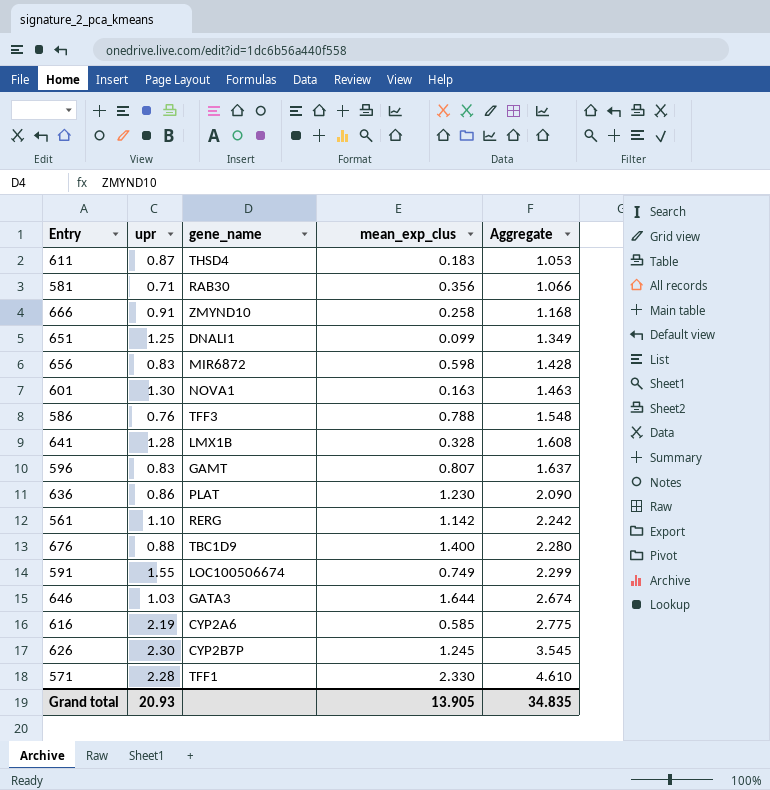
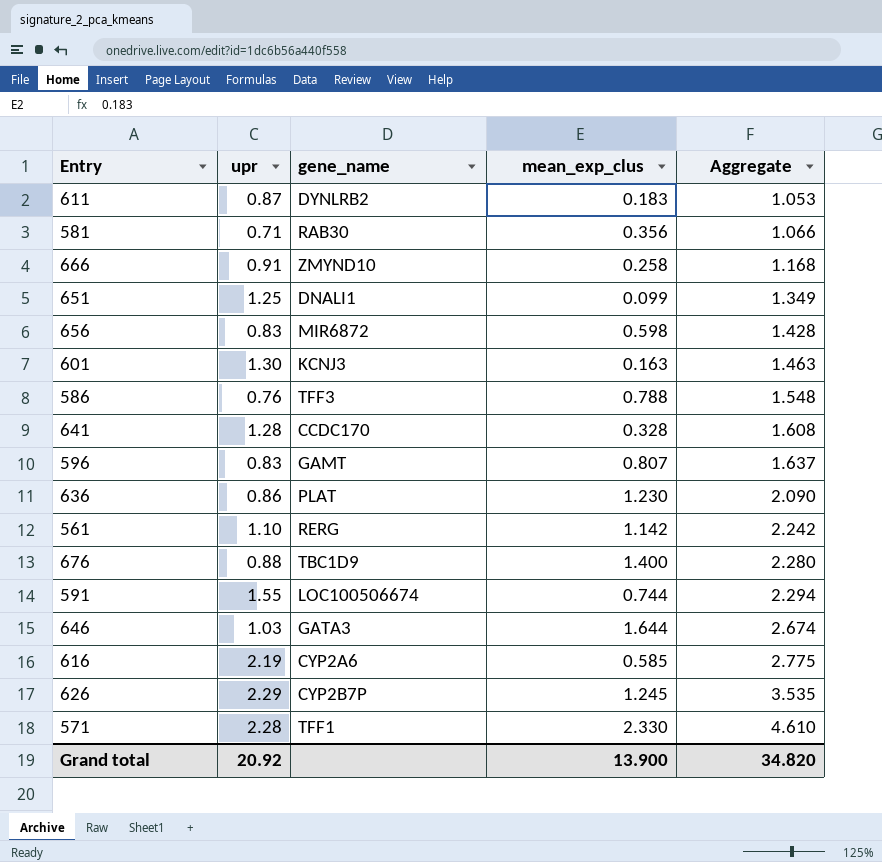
611 | gene_name: THSD4 -> DYNLRB2
601 | gene_name: NOVA1 -> KCNJ3
641 | gene_name: LMX1B -> CCDC170
591 | mean_exp_clus: 0.749 -> 0.744
591 | Aggregate: 2.299 -> 2.294
626 | upr: 2.30 -> 2.29
626 | Aggregate: 3.545 -> 3.535
Grand total | upr: 20.93 -> 20.92
Grand total | mean_exp_clus: 13.905 -> 13.900
Grand total | Aggregate: 34.835 -> 34.820

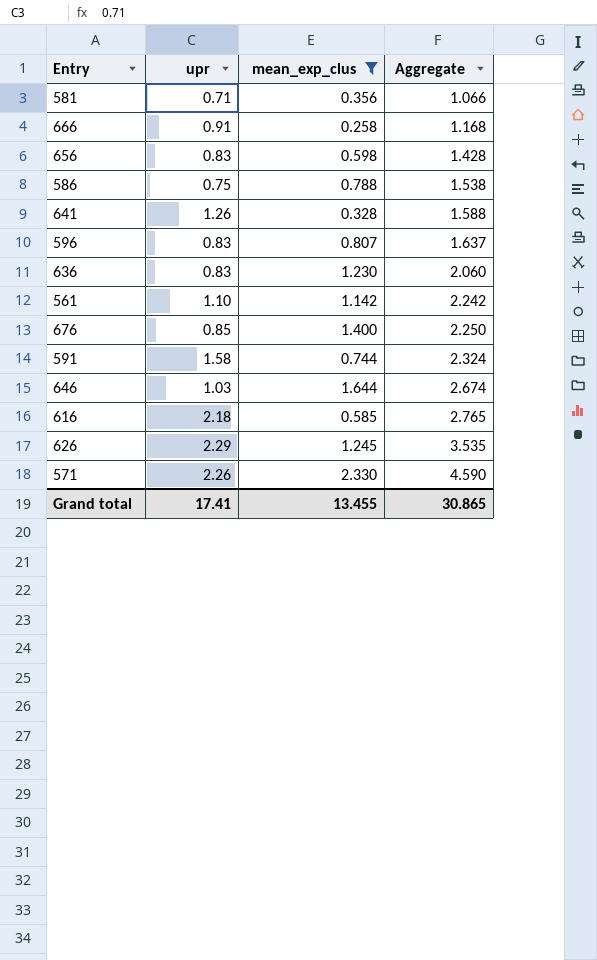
filter: none -> mean_exp_clus >= 0.258
column gene_name | position: 3 -> none
586 | upr: 0.76 -> 0.75
586 | Aggregate: 1.548 -> 1.538
641 | upr: 1.28 -> 1.26
641 | Aggregate: 1.608 -> 1.588
636 | upr: 0.86 -> 0.83
636 | Aggregate: 2.090 -> 2.060
676 | upr: 0.88 -> 0.85
676 | Aggregate: 2.280 -> 2.250
591 | upr: 1.55 -> 1.58
591 | Aggregate: 2.294 -> 2.324
616 | upr: 2.19 -> 2.18
616 | Aggregate: 2.775 -> 2.765
571 | upr: 2.28 -> 2.26
571 | Aggregate: 4.610 -> 4.590
Grand total | upr: 20.92 -> 17.41
Grand total | mean_exp_clus: 13.900 -> 13.455
Grand total | Aggregate: 34.820 -> 30.865

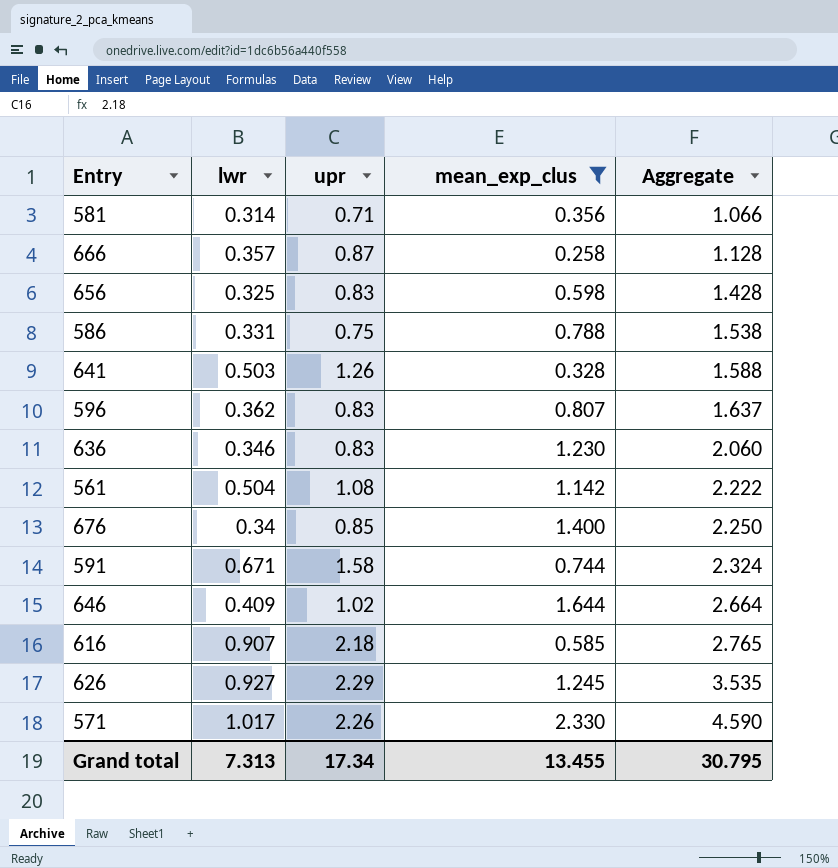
column lwr | position: none -> 2
666 | upr: 0.91 -> 0.87
666 | Aggregate: 1.168 -> 1.128
561 | upr: 1.10 -> 1.08
561 | Aggregate: 2.242 -> 2.222
646 | upr: 1.03 -> 1.02
646 | Aggregate: 2.674 -> 2.664
Grand total | upr: 17.41 -> 17.34
Grand total | Aggregate: 30.865 -> 30.795

